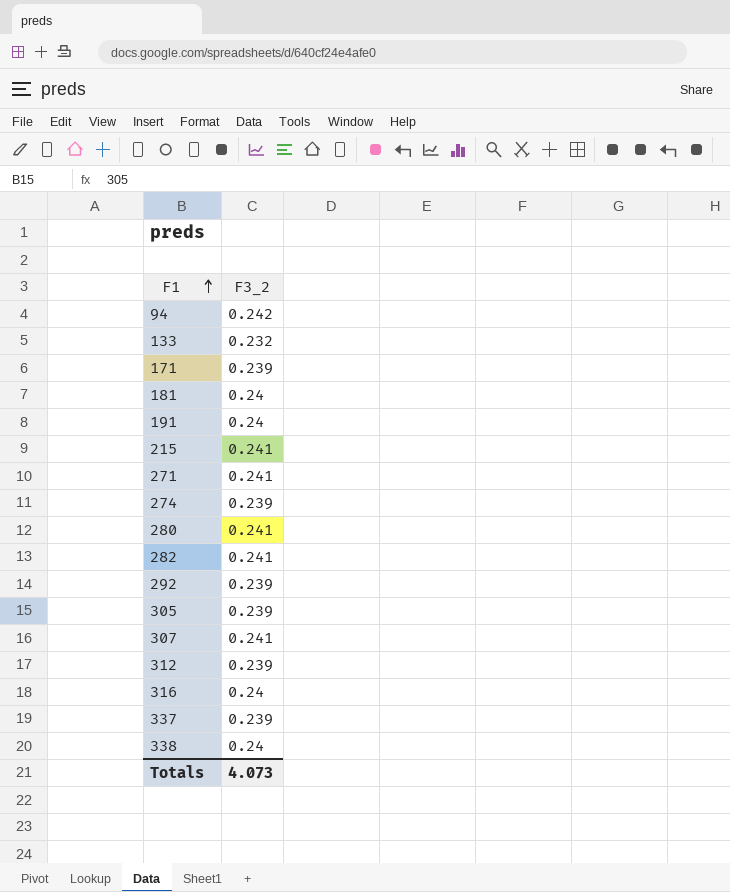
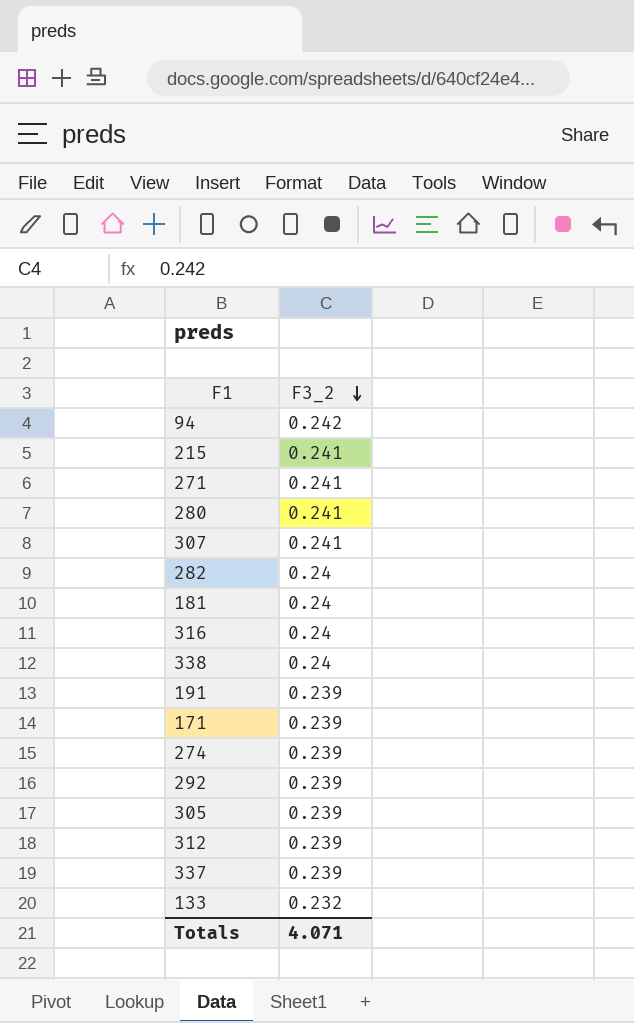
row order: F1 ascending -> F3_2 descending
282 | F3_2: 0.241 -> 0.24
191 | F3_2: 0.24 -> 0.239
Totals | F3_2: 4.073 -> 4.071

